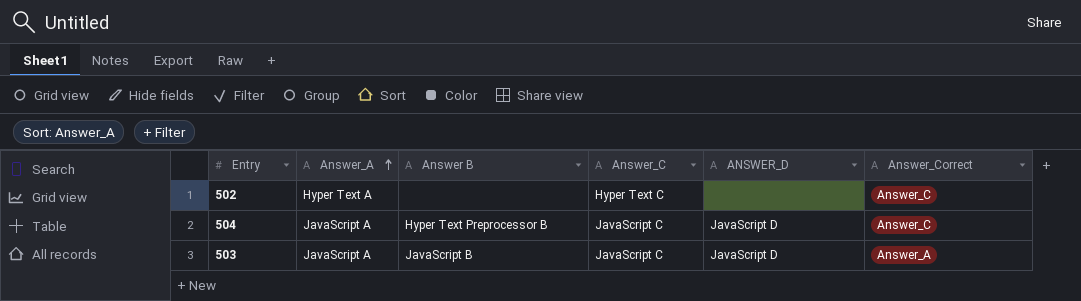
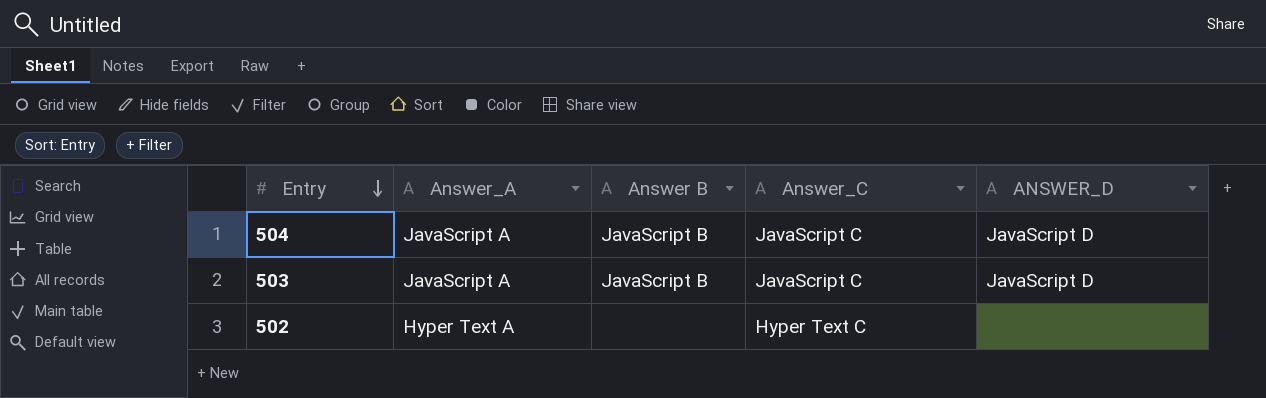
row order: Answer_A ascending -> Entry descending
column Answer_Correct | position: 6 -> none
504 | Answer B: Hyper Text Preprocessor B -> JavaScript B

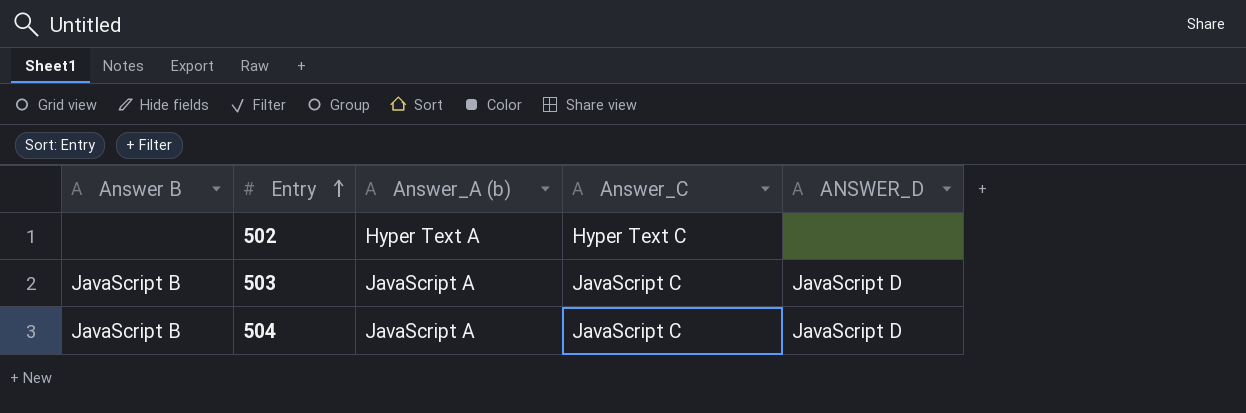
row order: Entry descending -> Entry ascending
column Answer B | position: 3 -> 1
column name: Answer_A -> Answer_A (b)

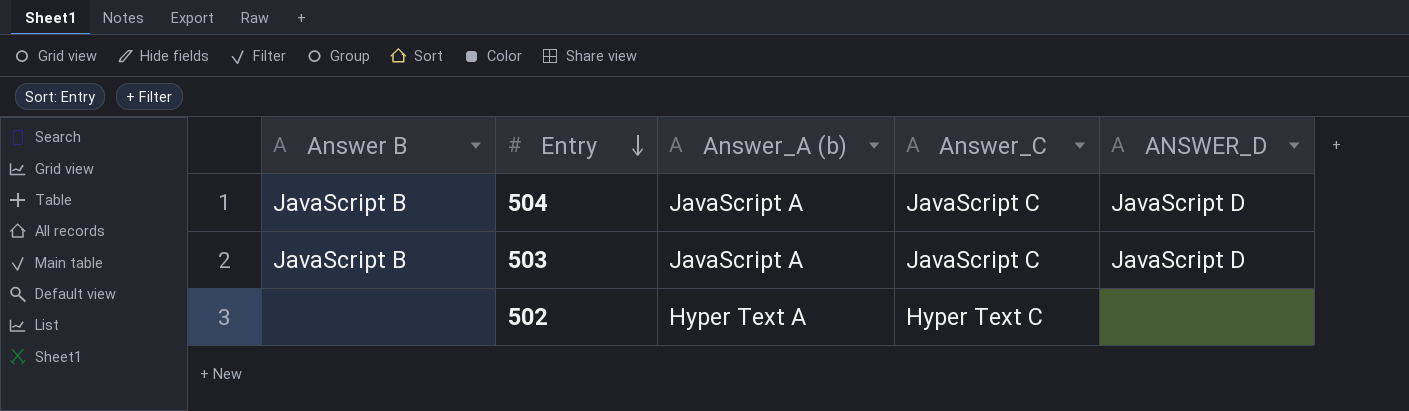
row order: Entry ascending -> Entry descending

